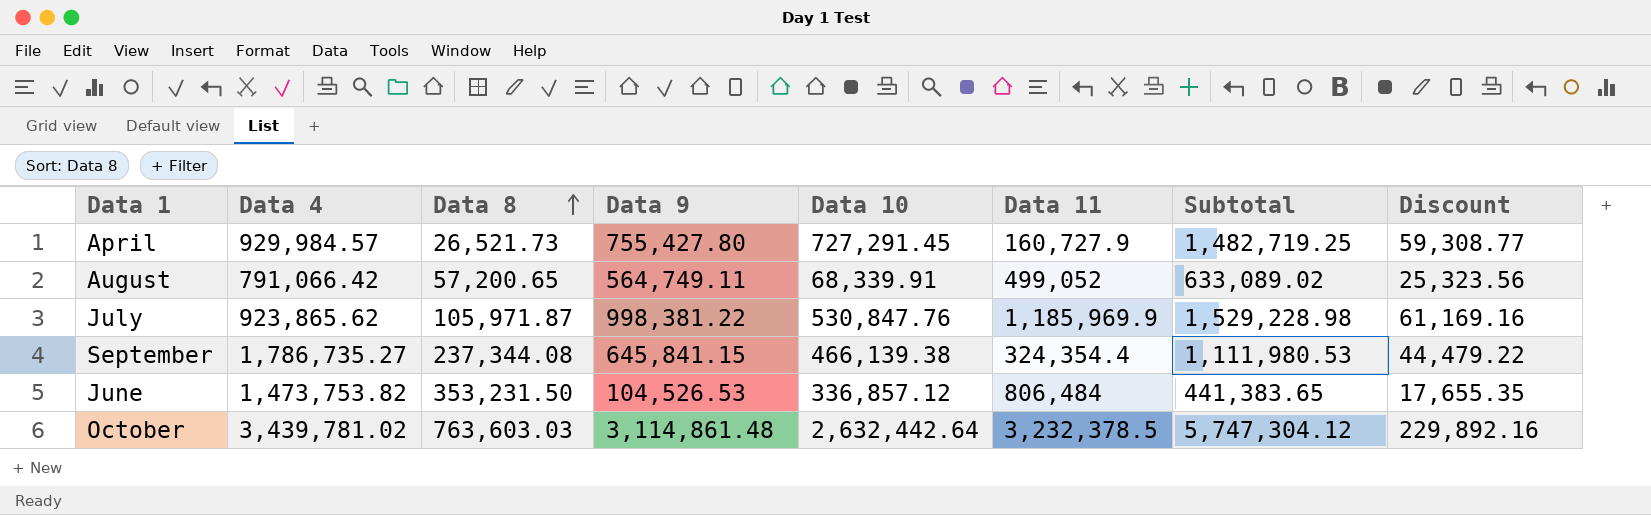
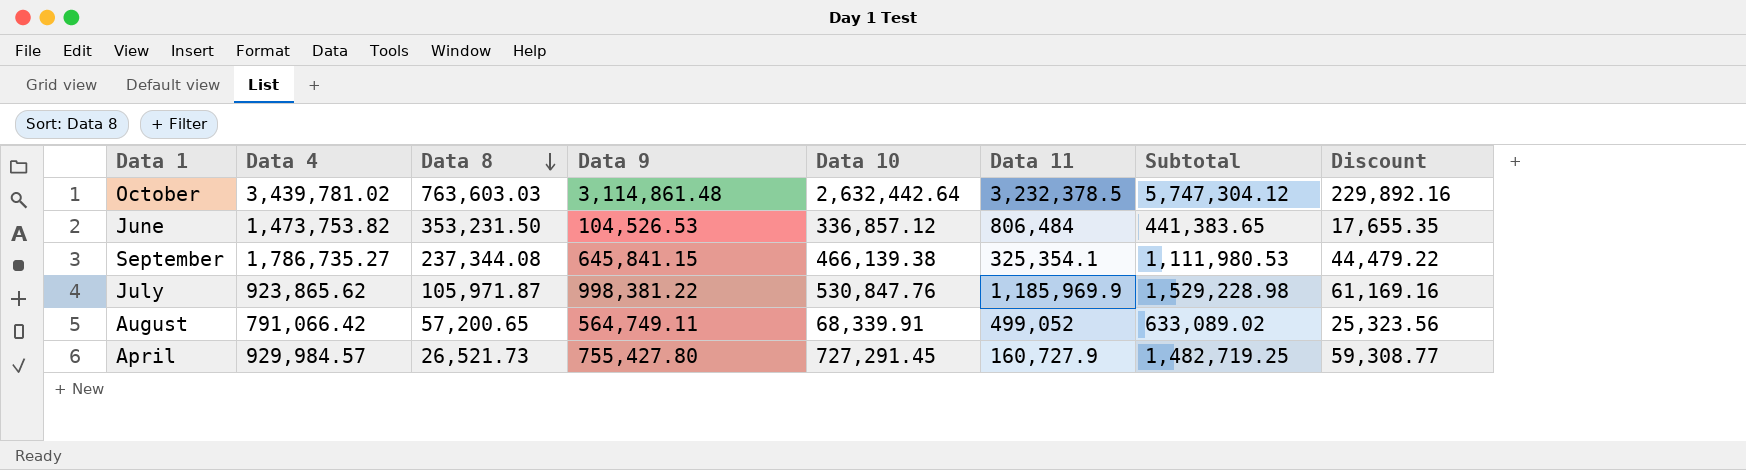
row order: Data 8 ascending -> Data 8 descending
September | Data 11: 324,354.4 -> 325,354.1

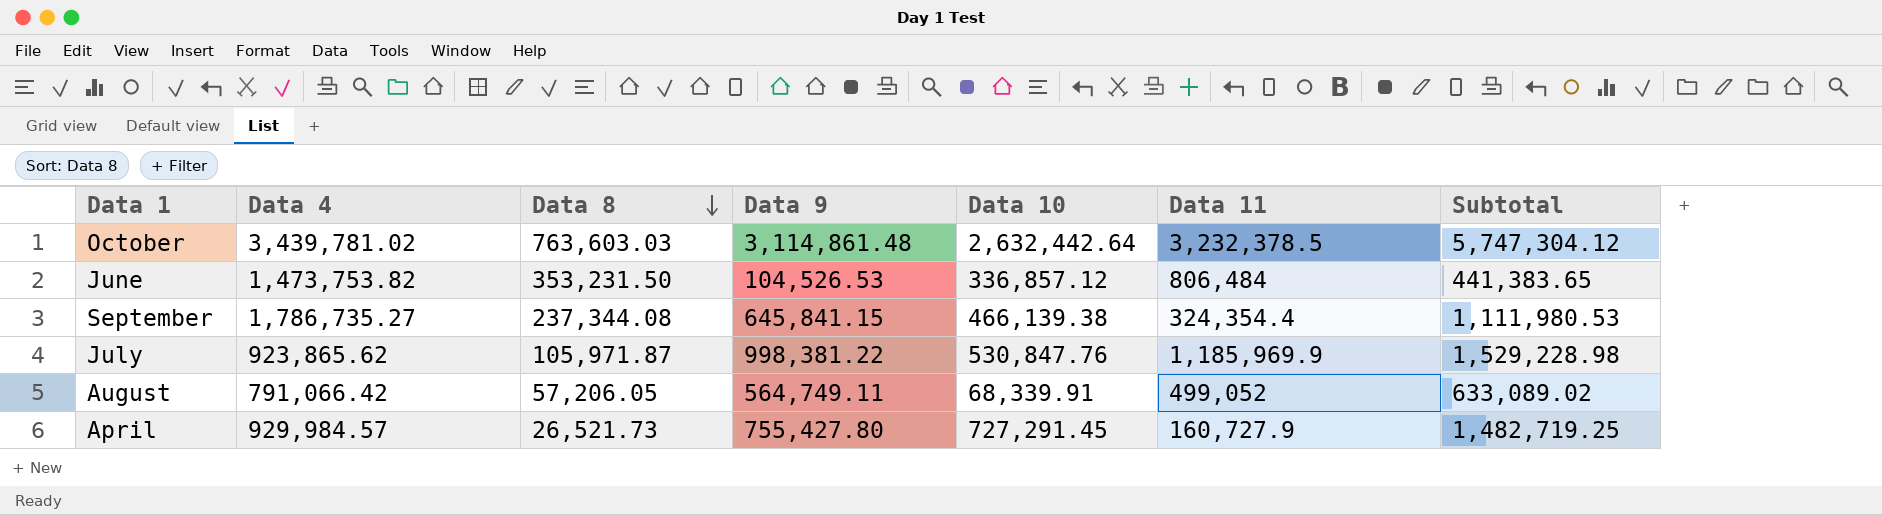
column Discount | formula: [Subtotal] * 0.04 -> none
September | Data 11: 325,354.1 -> 324,354.4
August | Data 8: 57,200.65 -> 57,206.05

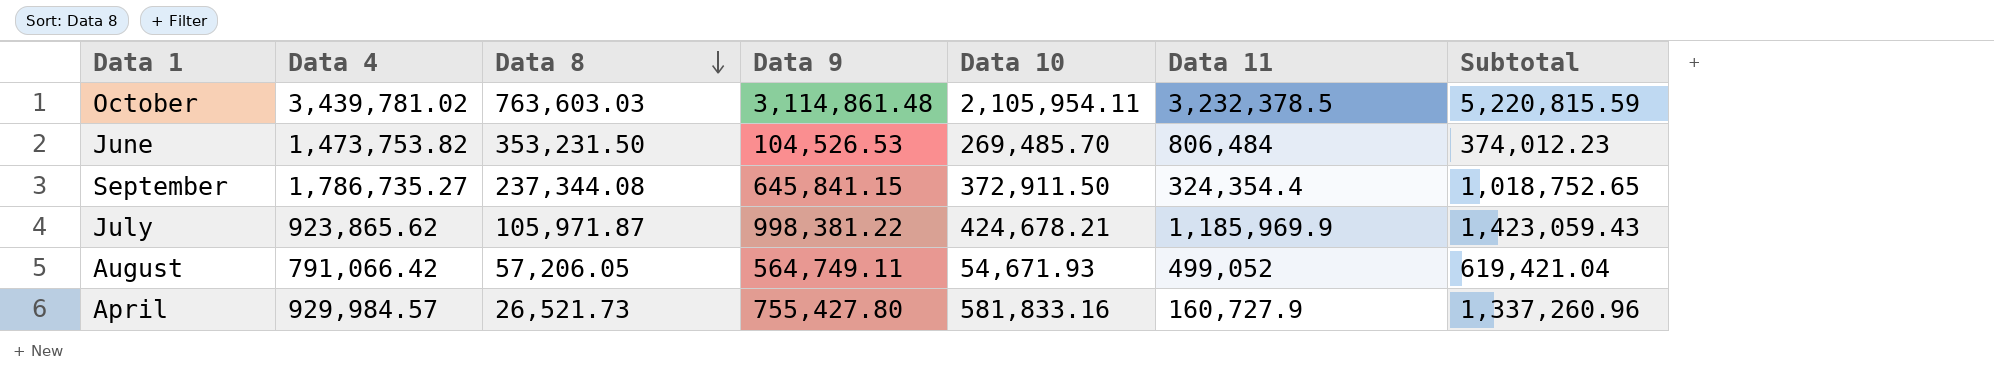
October | Data 10: 2,632,442.64 -> 2,105,954.11
October | Subtotal: 5,747,304.12 -> 5,220,815.59
June | Data 10: 336,857.12 -> 269,485.70
June | Subtotal: 441,383.65 -> 374,012.23
September | Data 10: 466,139.38 -> 372,911.50
September | Subtotal: 1,111,980.53 -> 1,018,752.65
July | Data 10: 530,847.76 -> 424,678.21
July | Subtotal: 1,529,228.98 -> 1,423,059.43
August | Data 10: 68,339.91 -> 54,671.93
August | Subtotal: 633,089.02 -> 619,421.04
April | Data 10: 727,291.45 -> 581,833.16
April | Subtotal: 1,482,719.25 -> 1,337,260.96

